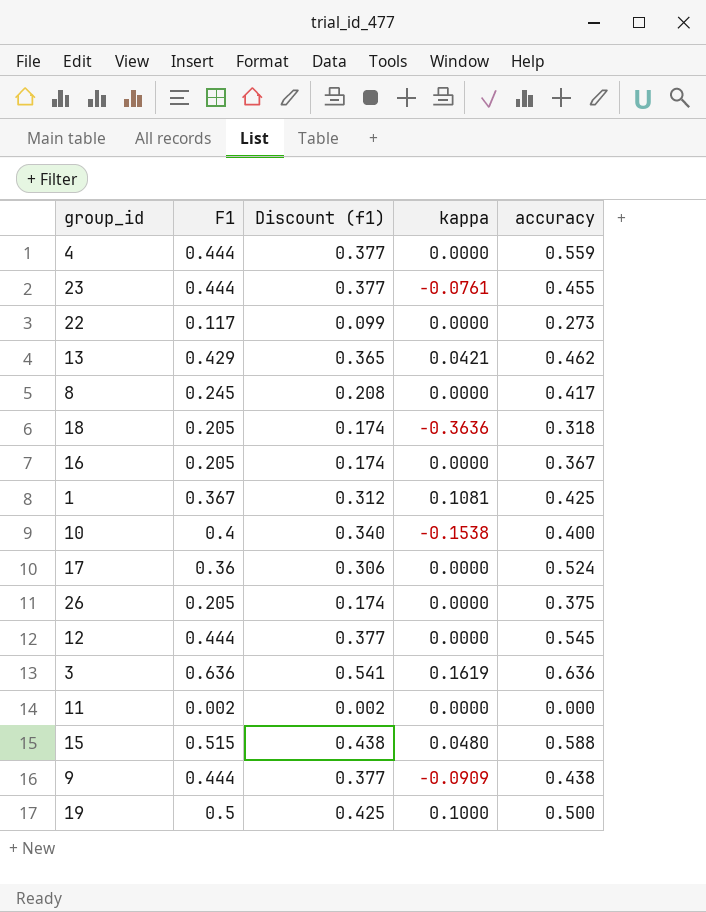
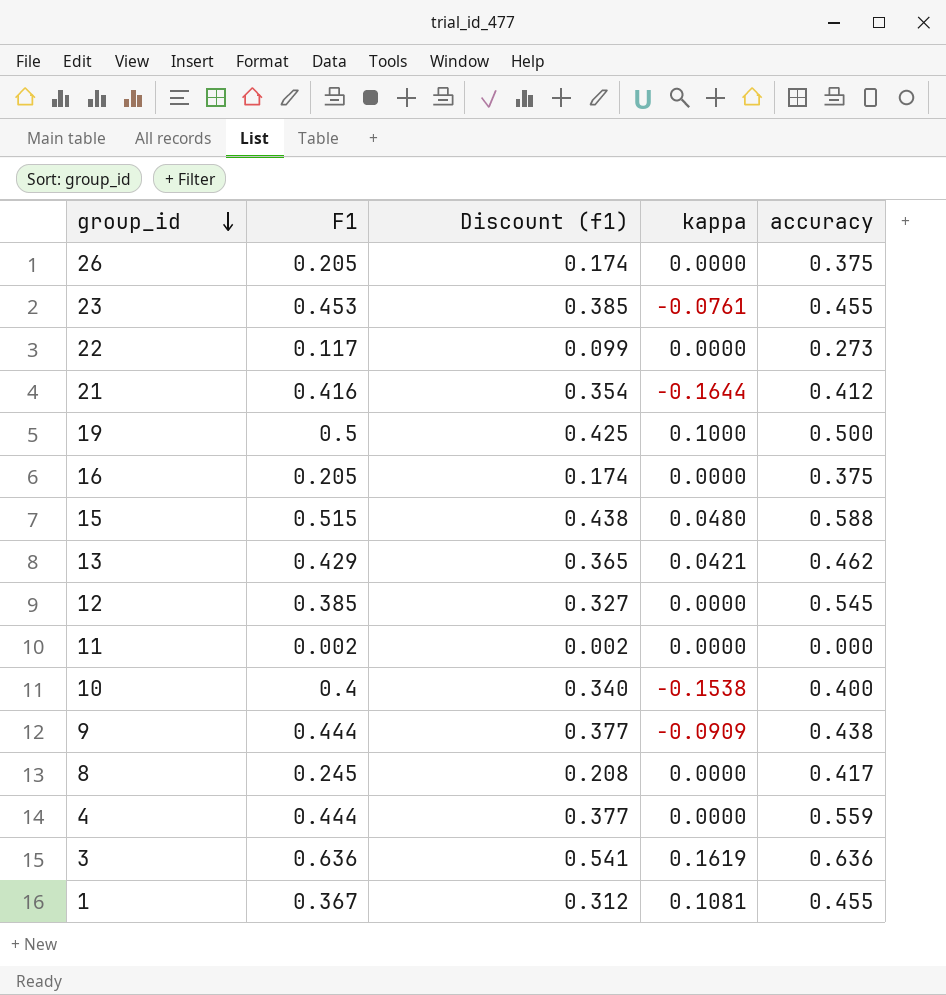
row order: none -> group_id descending
row 18: 0.205 | 0.174 | -0.3636 | 0.318 -> none
row 17: 0.36 | 0.306 | 0.0000 | 0.524 -> none
23 | F1: 0.444 -> 0.453
23 | Discount (f1): 0.377 -> 0.385
row 21: none -> 0.416 | 0.354 | -0.1644 | 0.412
16 | accuracy: 0.367 -> 0.375
12 | F1: 0.444 -> 0.385
12 | Discount (f1): 0.377 -> 0.327
1 | accuracy: 0.425 -> 0.455

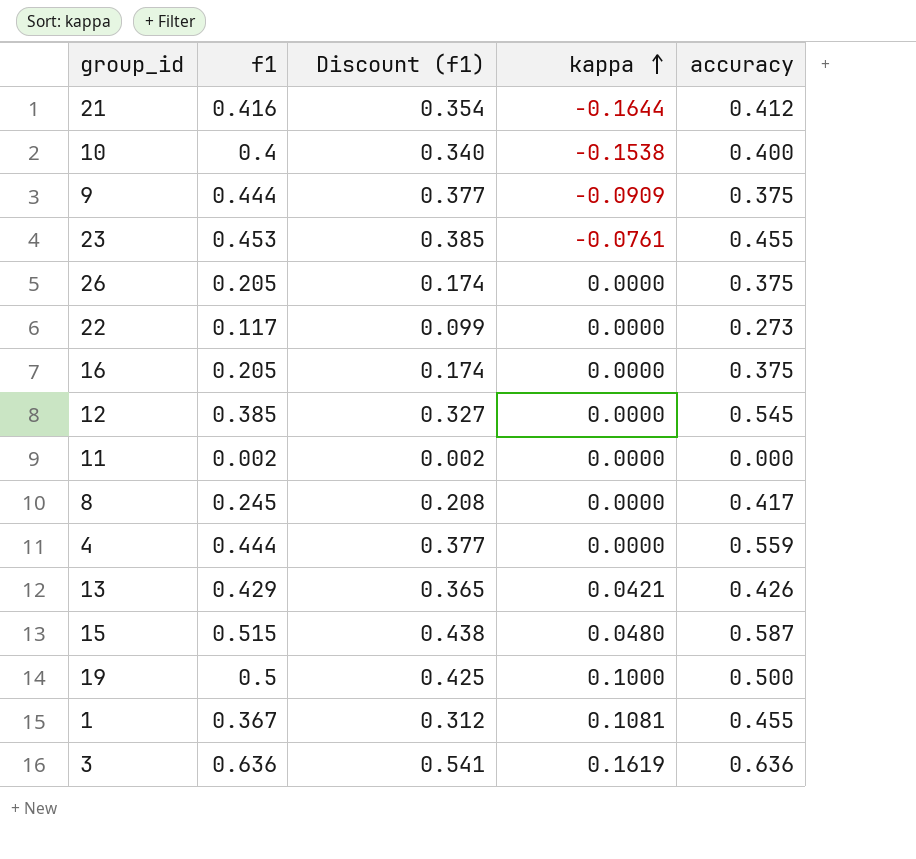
row order: group_id descending -> kappa ascending
column name: F1 -> f1
9 | accuracy: 0.438 -> 0.375
13 | accuracy: 0.462 -> 0.426
15 | accuracy: 0.588 -> 0.587

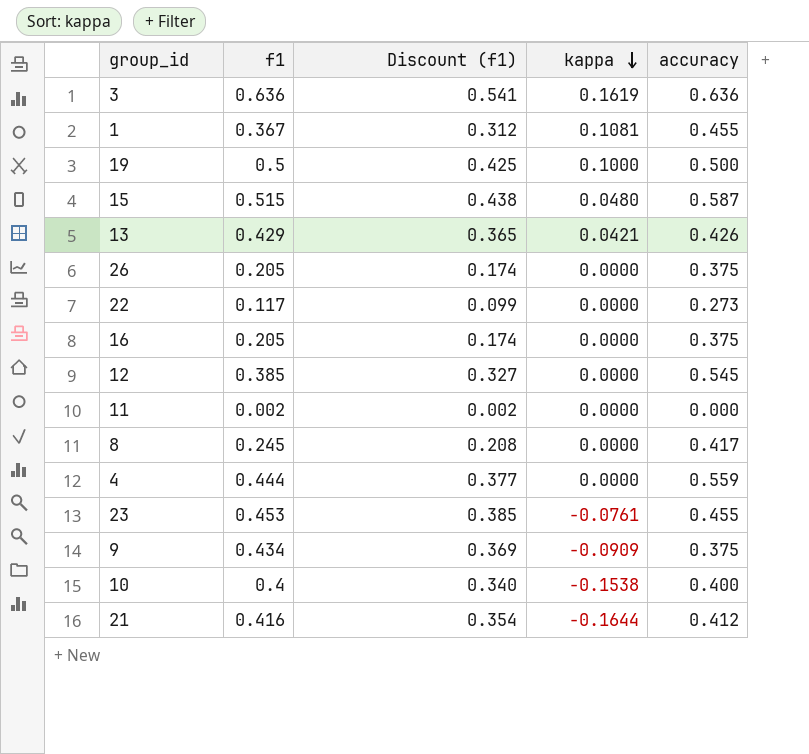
row order: kappa ascending -> kappa descending
9 | f1: 0.444 -> 0.434
9 | Discount (f1): 0.377 -> 0.369

